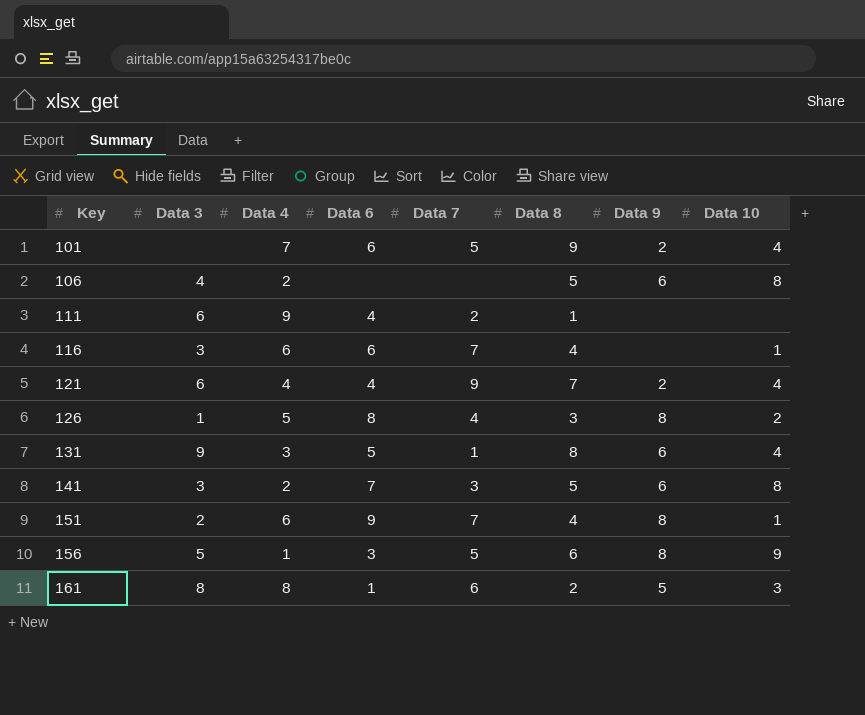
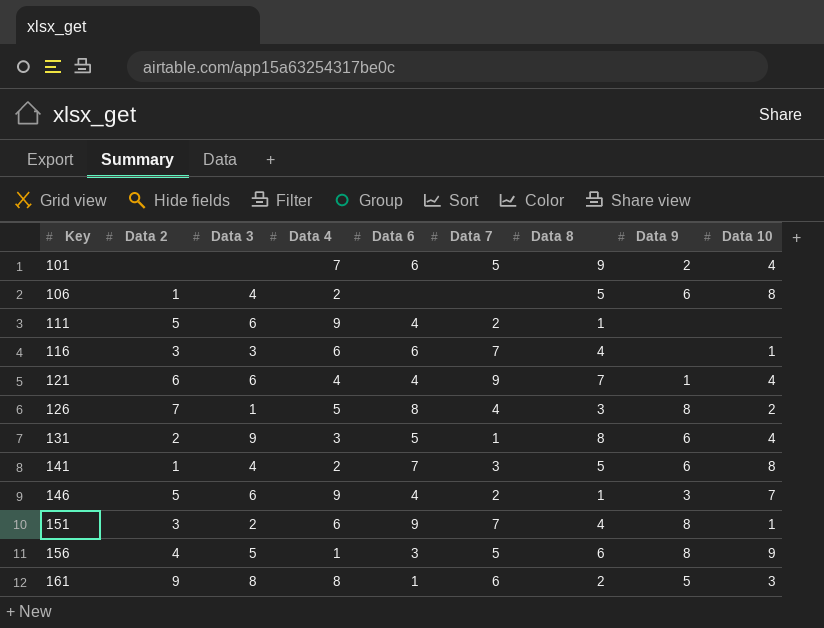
column Data 2 | position: none -> 2
121 | Data 9: 2 -> 1
141 | Data 3: 3 -> 4
row 146: none -> 5 | 6 | 9 | 4 | 2 | 1 | 3 | 7

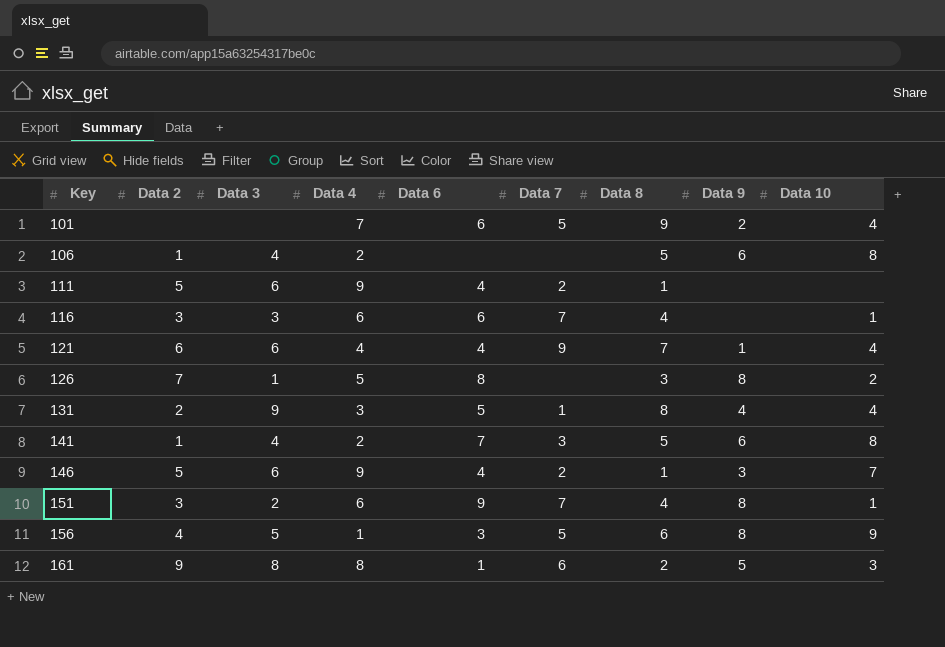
126 | Data 7: 4 -> none
131 | Data 9: 6 -> 4

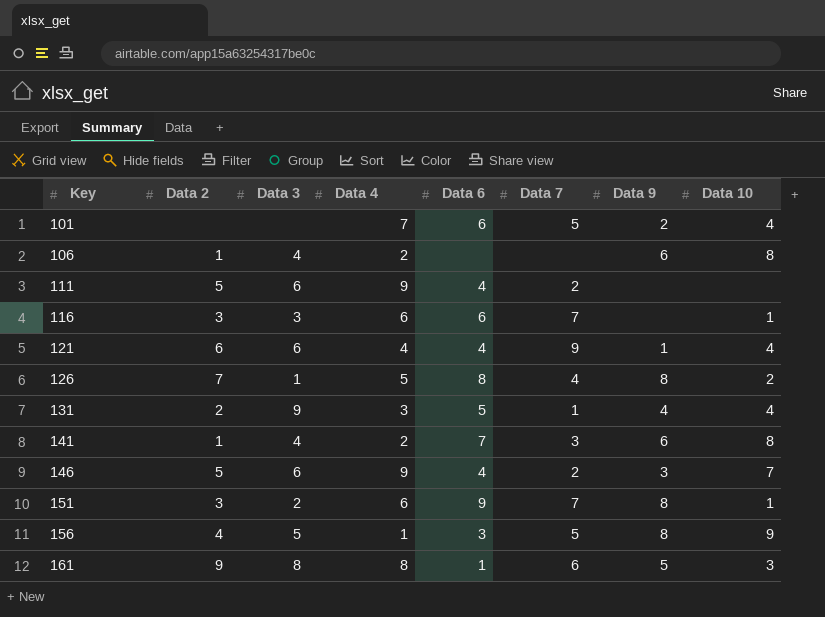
column Data 8 | position: 7 -> none
126 | Data 7: none -> 4

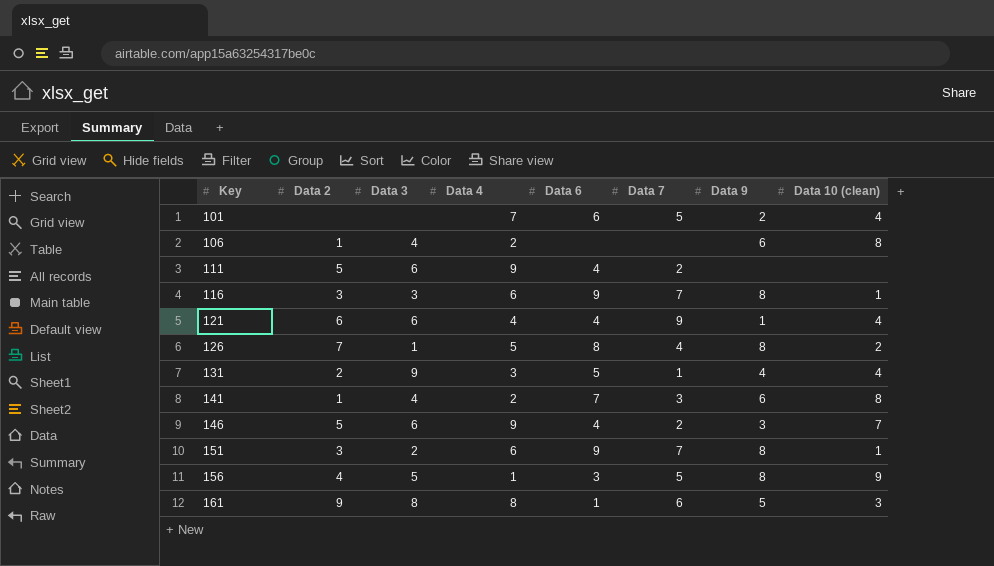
column name: Data 10 -> Data 10 (clean)
116 | Data 6: 6 -> 9
116 | Data 9: none -> 8

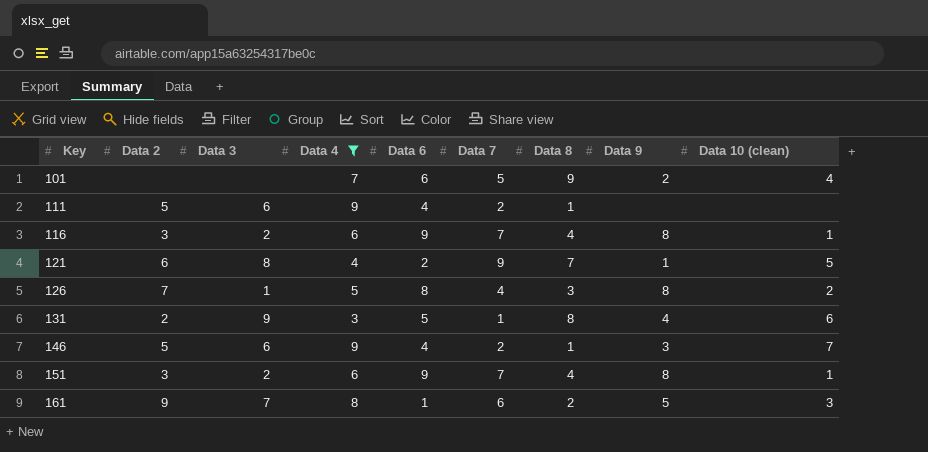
filter: none -> Data 4 >= 3
column Data 8 | position: none -> 7
116 | Data 3: 3 -> 2
121 | Data 3: 6 -> 8
121 | Data 6: 4 -> 2
121 | Data 10 (clean): 4 -> 5
131 | Data 10 (clean): 4 -> 6
161 | Data 3: 8 -> 7

